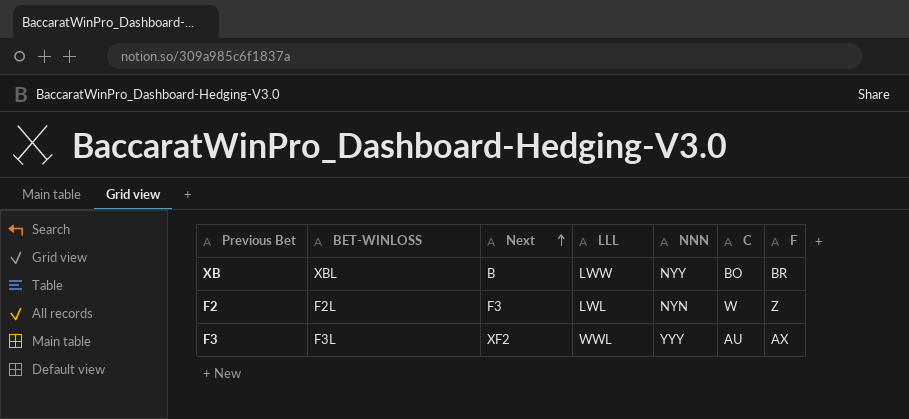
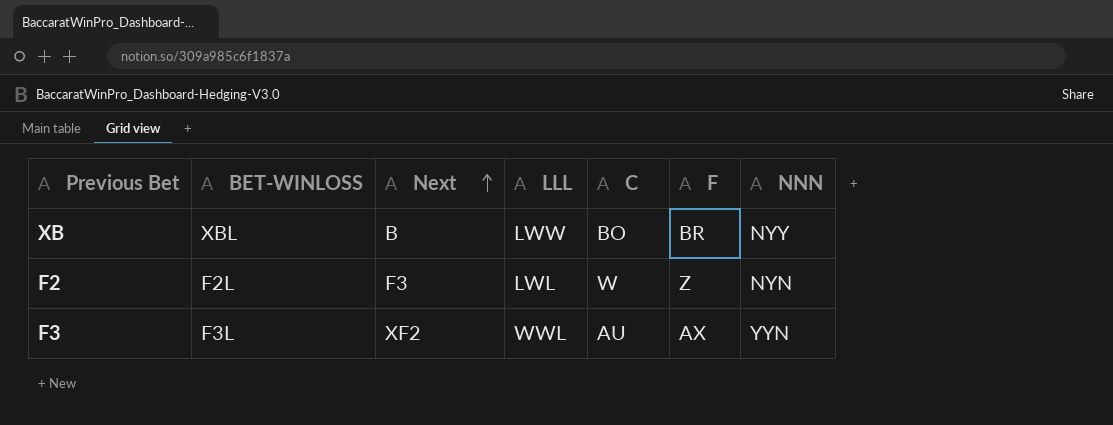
column NNN | position: 5 -> 7
F3 | NNN: YYY -> YYN

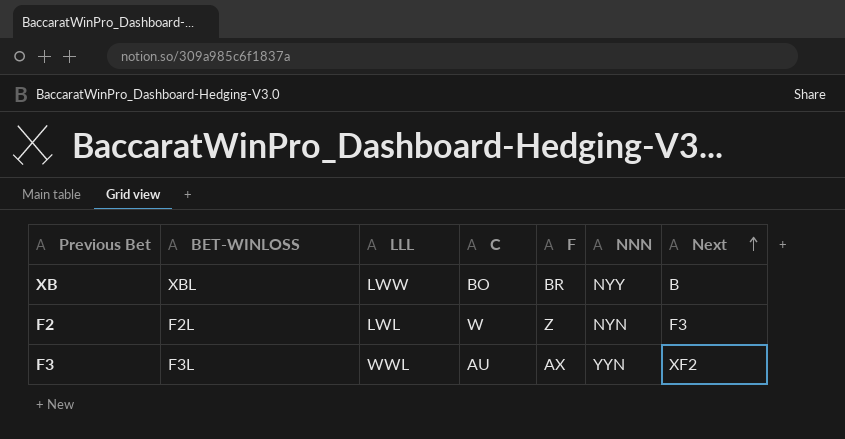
column Next | position: 3 -> 7

